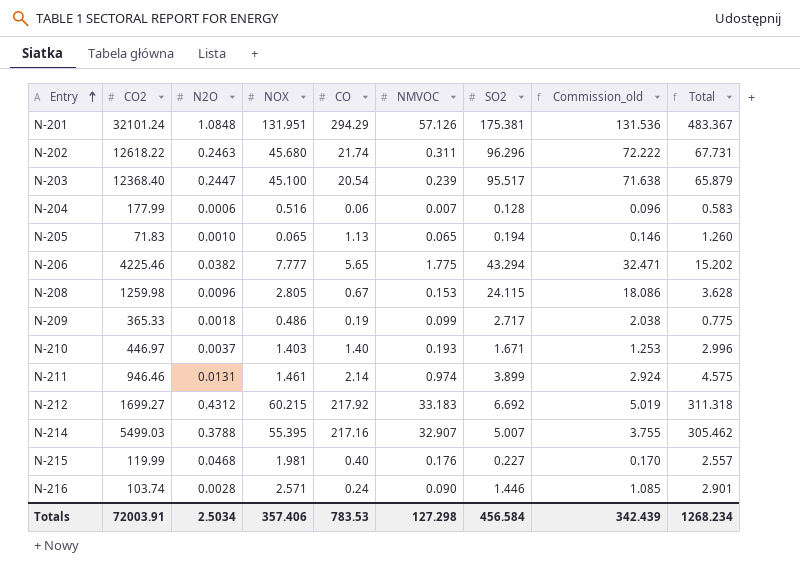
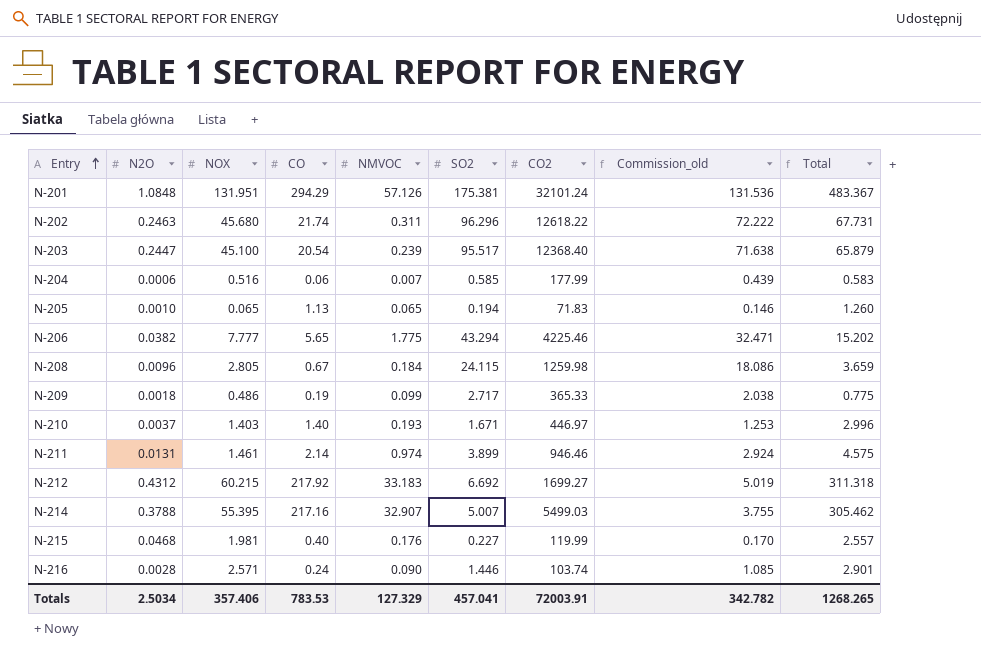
column CO2 | position: 2 -> 7
N-204 | SO2: 0.128 -> 0.585
N-204 | Commission_old: 0.096 -> 0.439
N-208 | NMVOC: 0.153 -> 0.184
N-208 | Total: 3.628 -> 3.659
Totals | NMVOC: 127.298 -> 127.329
Totals | SO2: 456.584 -> 457.041
Totals | Commission_old: 342.439 -> 342.782
Totals | Total: 1268.234 -> 1268.265

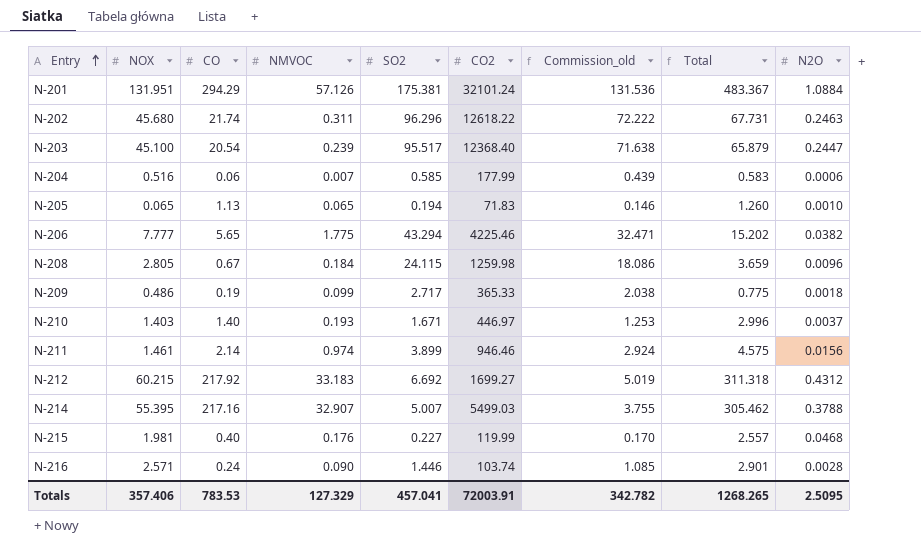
column N2O | position: 2 -> 9
N-201 | N2O: 1.0848 -> 1.0884
N-211 | N2O: 0.0131 -> 0.0156
Totals | N2O: 2.5034 -> 2.5095

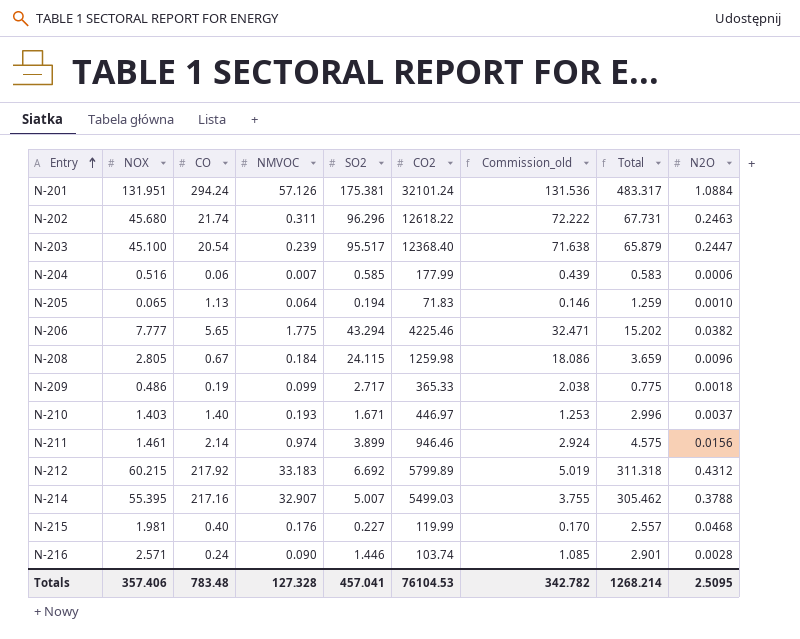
N-201 | CO: 294.29 -> 294.24
N-201 | Total: 483.367 -> 483.317
N-205 | NMVOC: 0.065 -> 0.064
N-205 | Total: 1.260 -> 1.259
N-212 | CO2: 1699.27 -> 5799.89
Totals | CO: 783.53 -> 783.48
Totals | NMVOC: 127.329 -> 127.328
Totals | CO2: 72003.91 -> 76104.53
Totals | Total: 1268.265 -> 1268.214

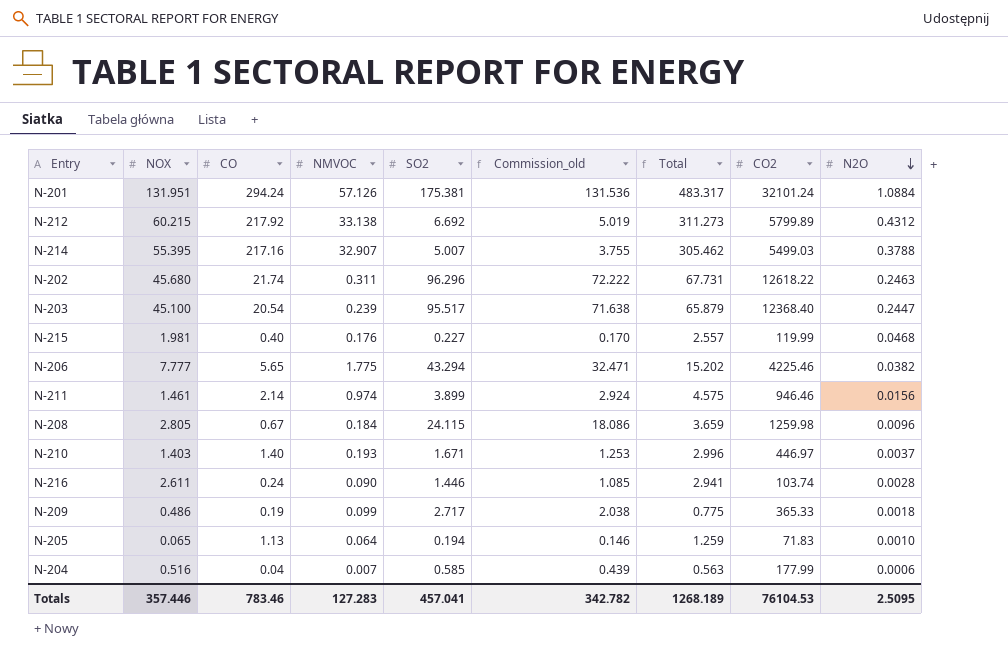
row order: Entry ascending -> N2O descending
column CO2 | position: 6 -> 8
N-212 | NMVOC: 33.183 -> 33.138
N-212 | Total: 311.318 -> 311.273
N-216 | NOX: 2.571 -> 2.611
N-216 | Total: 2.901 -> 2.941
N-204 | CO: 0.06 -> 0.04
N-204 | Total: 0.583 -> 0.563
Totals | NOX: 357.406 -> 357.446
Totals | CO: 783.48 -> 783.46
Totals | NMVOC: 127.328 -> 127.283
Totals | Total: 1268.214 -> 1268.189

